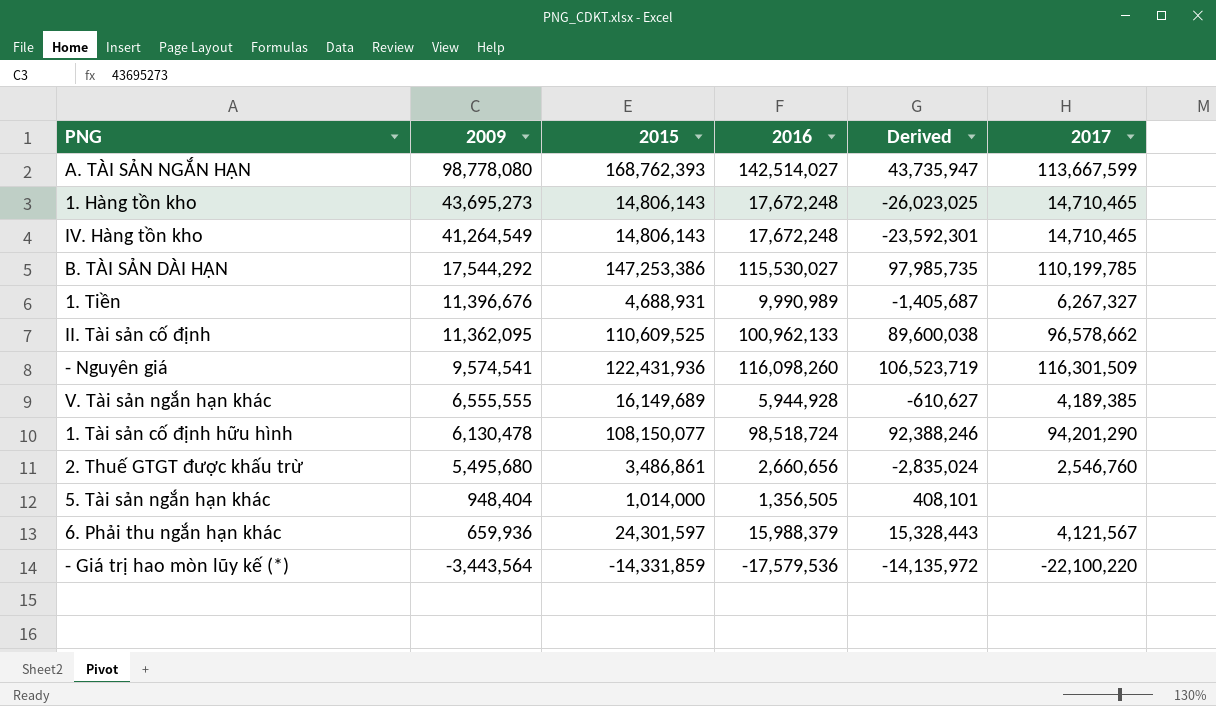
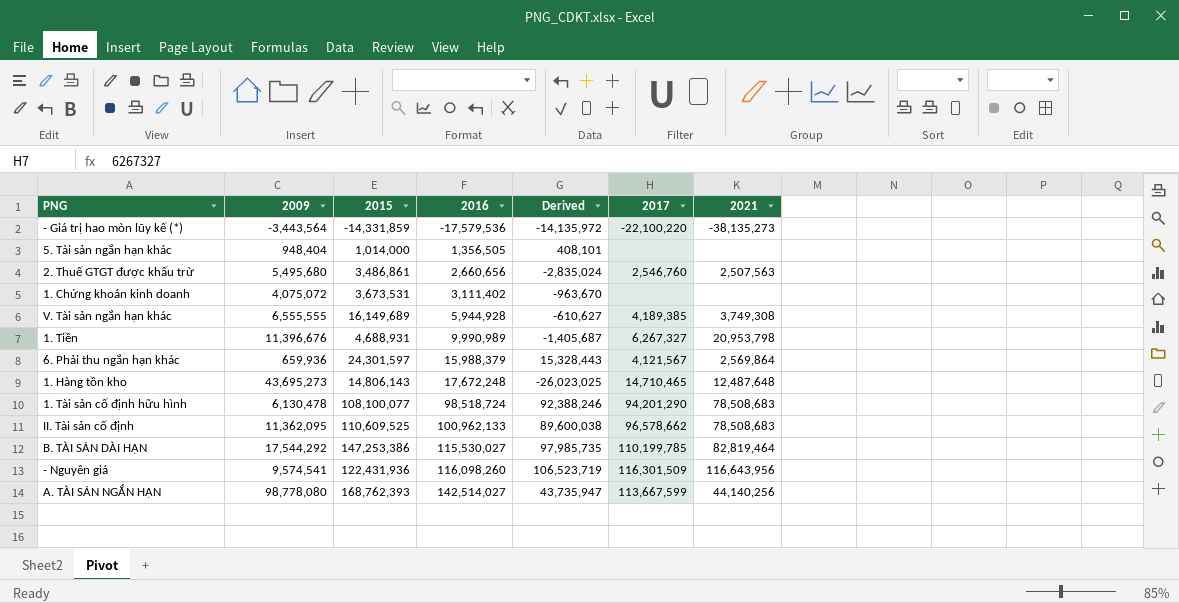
row order: 2009 descending -> 2016 ascending
column 2021 | position: none -> 7
row IV. Hàng tồn kho: 41,264,549 | 14,806,143 | 17,672,248 | -23,592,301 | 14,710,465 -> none
row 1. Chứng khoán kinh doanh: none -> 4,075,072 | 3,673,531 | 3,111,402 | -963,670 | none | none
1. Tài sản cố định hữu hình | 2015: 108,150,077 -> 108,100,077

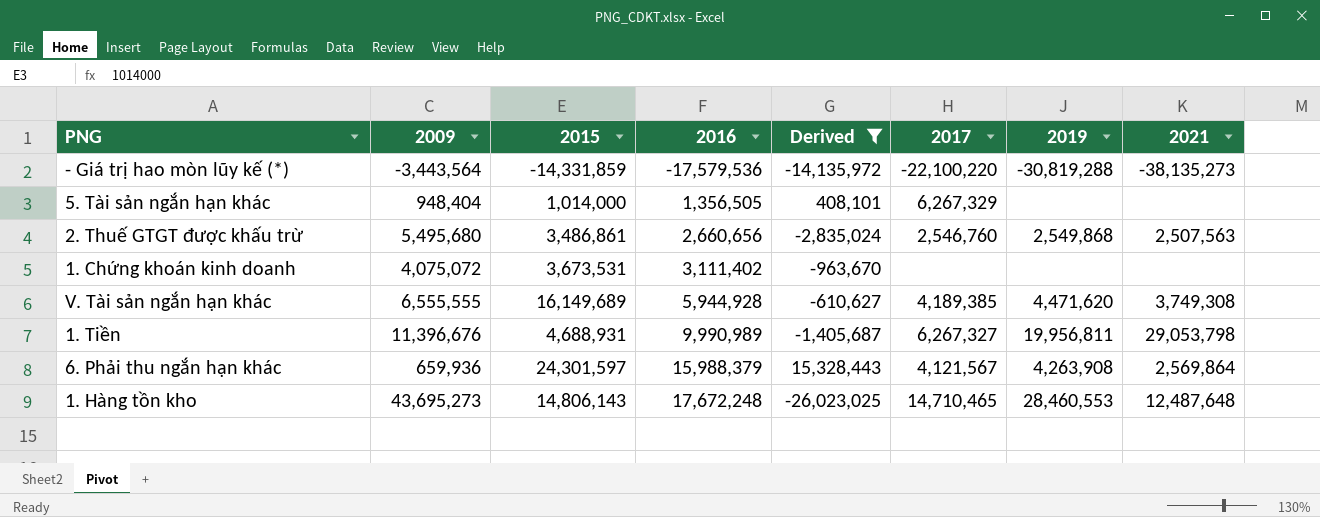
filter: none -> Derived <= 15,328,443
column 2019 | position: none -> 7
5. Tài sản ngắn hạn khác | 2017: none -> 6,267,329
1. Tiền | 2021: 20,953,798 -> 29,053,798

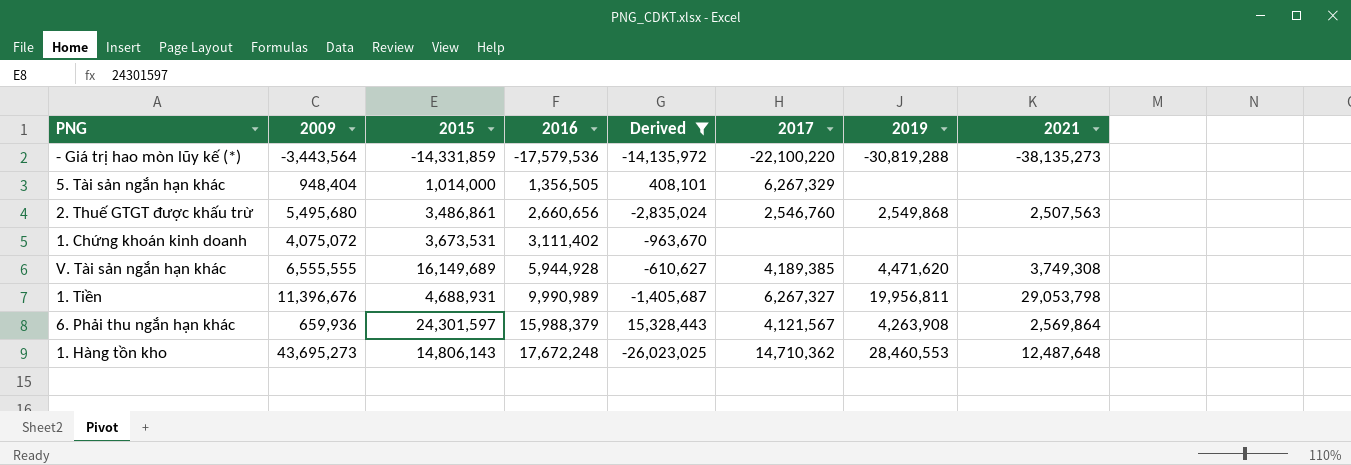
1. Hàng tồn kho | 2017: 14,710,465 -> 14,710,362

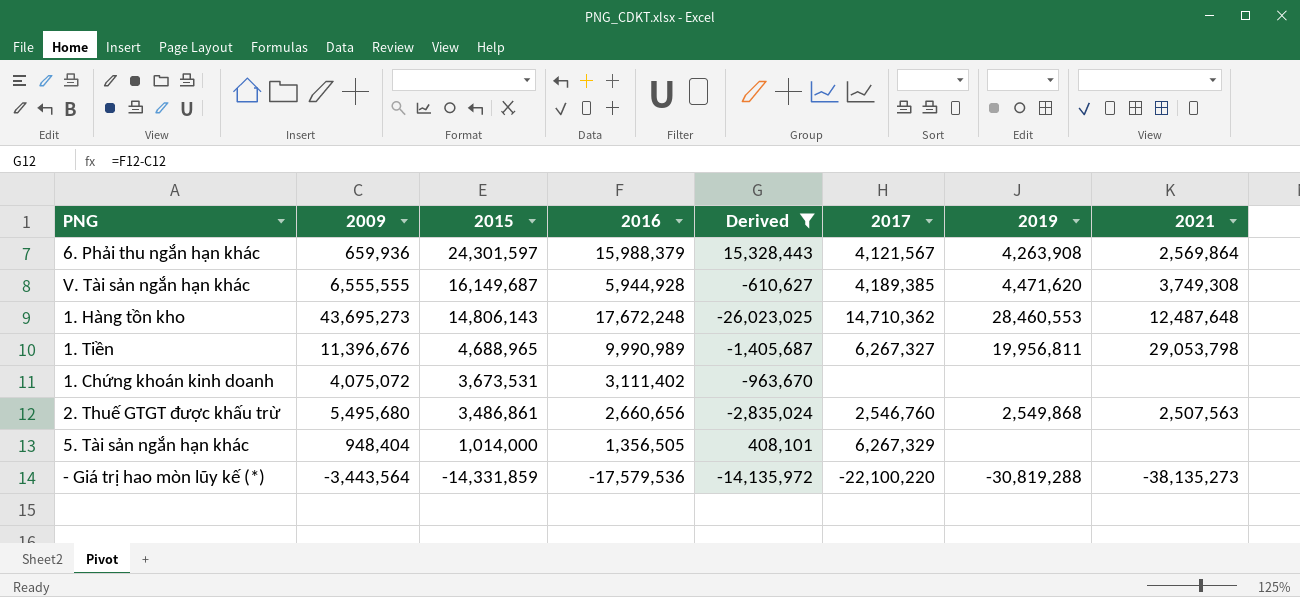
row order: 2016 ascending -> 2015 descending
V. Tài sản ngắn hạn khác | 2015: 16,149,689 -> 16,149,687
1. Tiền | 2015: 4,688,931 -> 4,688,965

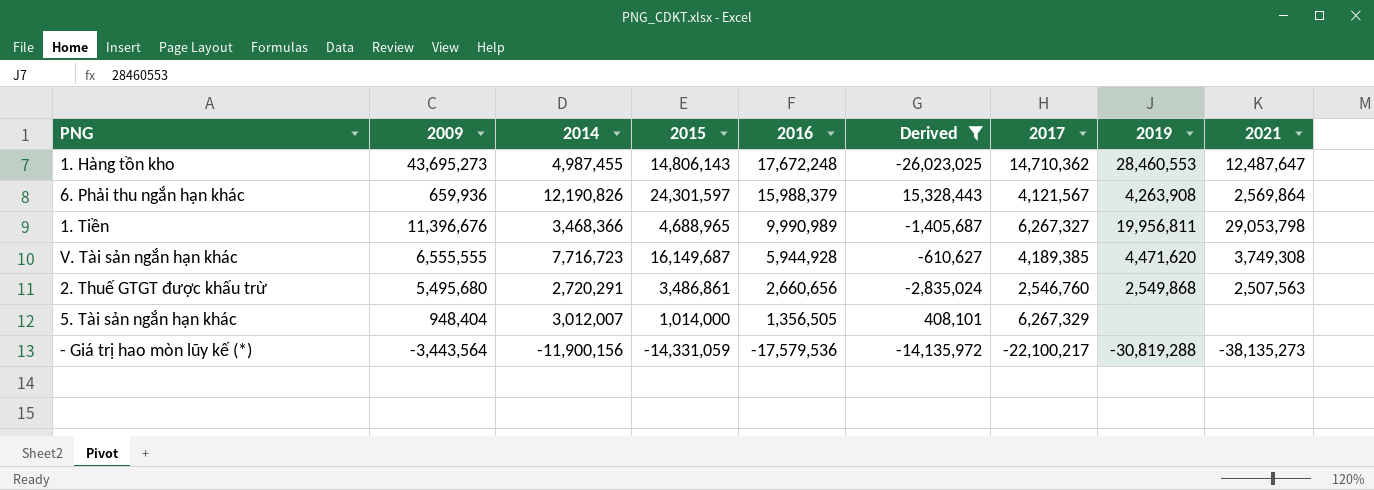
row order: 2015 descending -> 2016 descending
column 2014 | position: none -> 3
row 1. Chứng khoán kinh doanh: 4,075,072 | 3,673,531 | 3,111,402 | -963,670 | none | none | none -> none
1. Hàng tồn kho | 2021: 12,487,648 -> 12,487,647
- Giá trị hao mòn lũy kế (*) | 2015: -14,331,859 -> -14,331,059
- Giá trị hao mòn lũy kế (*) | 2017: -22,100,220 -> -22,100,217

